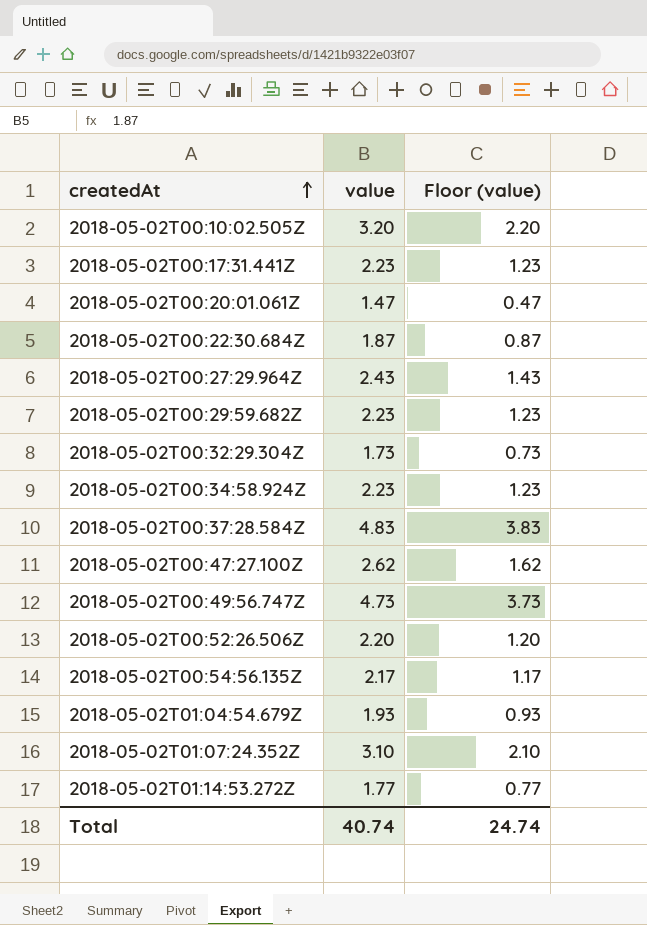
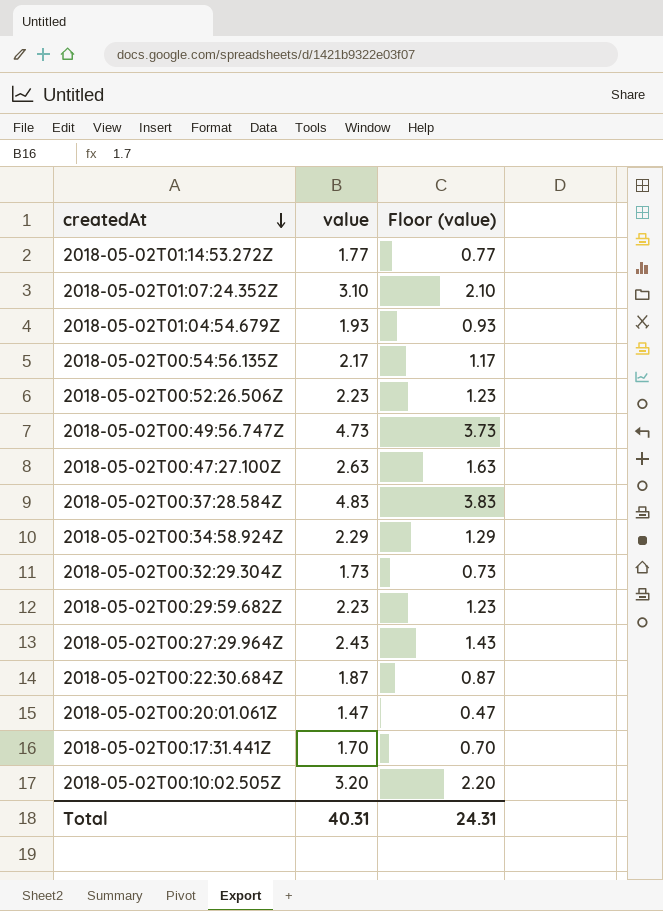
row order: createdAt ascending -> createdAt descending
2018-05-02T00:52:26.506Z | value: 2.20 -> 2.23
2018-05-02T00:52:26.506Z | Floor (value): 1.20 -> 1.23
2018-05-02T00:47:27.100Z | value: 2.62 -> 2.63
2018-05-02T00:47:27.100Z | Floor (value): 1.62 -> 1.63
2018-05-02T00:34:58.924Z | value: 2.23 -> 2.29
2018-05-02T00:34:58.924Z | Floor (value): 1.23 -> 1.29
2018-05-02T00:17:31.441Z | value: 2.23 -> 1.70
2018-05-02T00:17:31.441Z | Floor (value): 1.23 -> 0.70
Total | value: 40.74 -> 40.31
Total | Floor (value): 24.74 -> 24.31

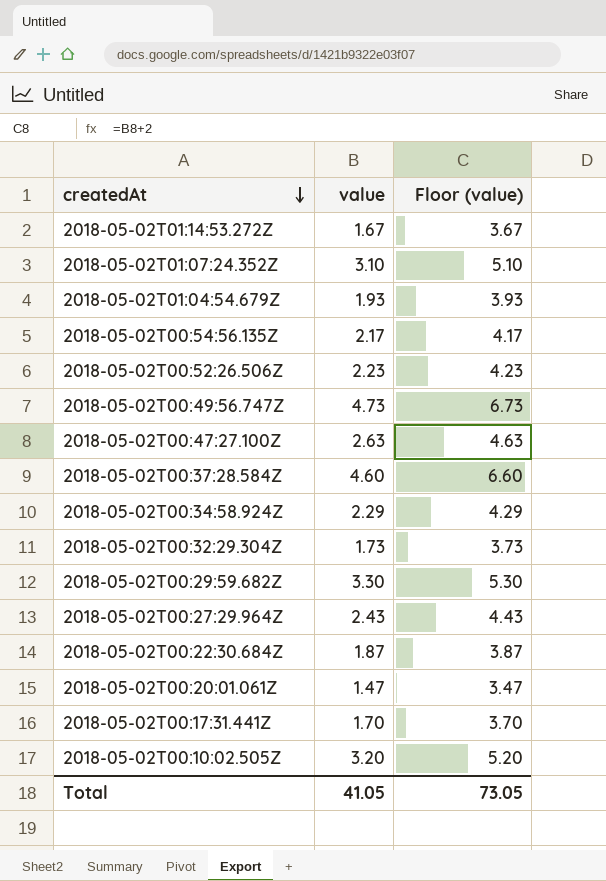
column Floor (value) | formula: [value] - 1 -> [value] + 2
2018-05-02T01:14:53.272Z | value: 1.77 -> 1.67
2018-05-02T00:37:28.584Z | value: 4.83 -> 4.60
2018-05-02T00:29:59.682Z | value: 2.23 -> 3.30
Total | value: 40.31 -> 41.05
Total | Floor (value): 24.31 -> 73.05

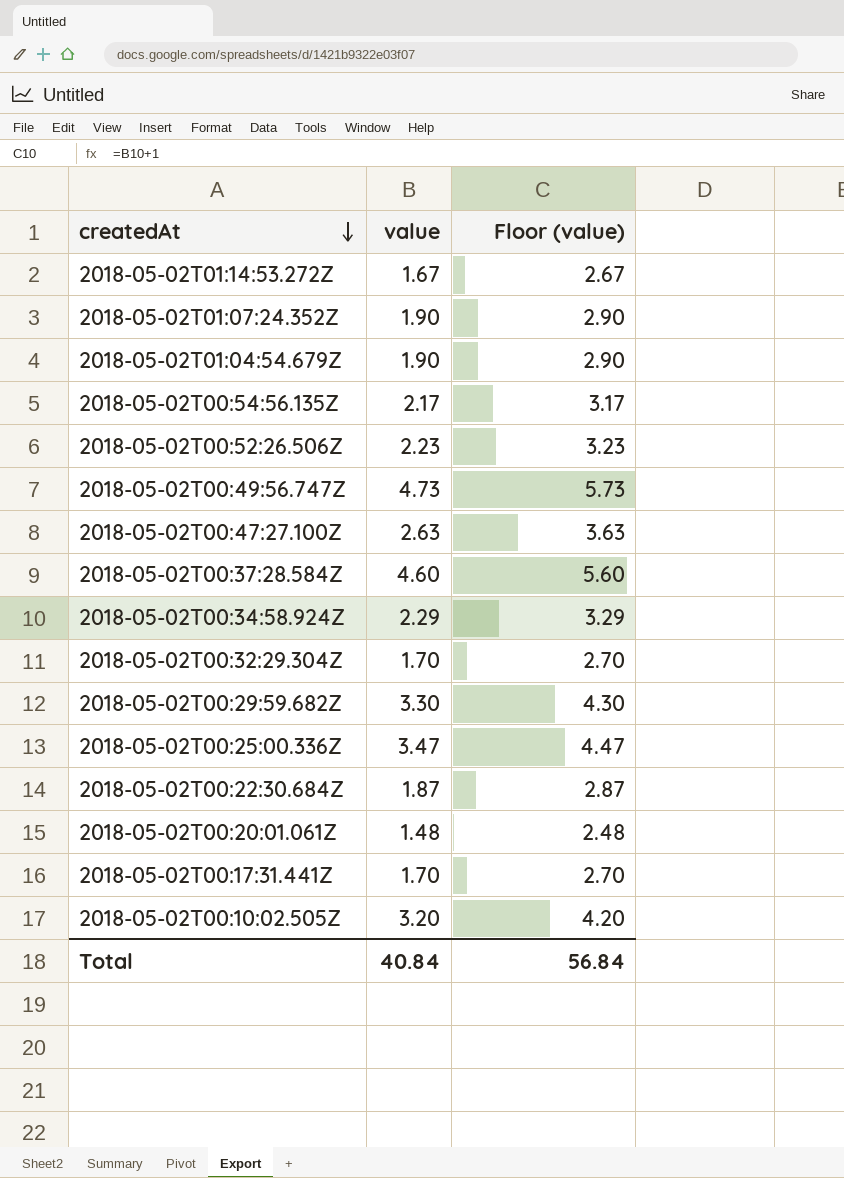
column Floor (value) | formula: [value] + 2 -> [value] + 1
row 2018-05-02T00:27:29.964Z: 2.43 | 4.43 -> none
2018-05-02T01:07:24.352Z | value: 3.10 -> 1.90
2018-05-02T01:04:54.679Z | value: 1.93 -> 1.90
2018-05-02T00:32:29.304Z | value: 1.73 -> 1.70
row 2018-05-02T00:25:00.336Z: none -> 3.47 | 4.47
2018-05-02T00:20:01.061Z | value: 1.47 -> 1.48
Total | value: 41.05 -> 40.84
Total | Floor (value): 73.05 -> 56.84

